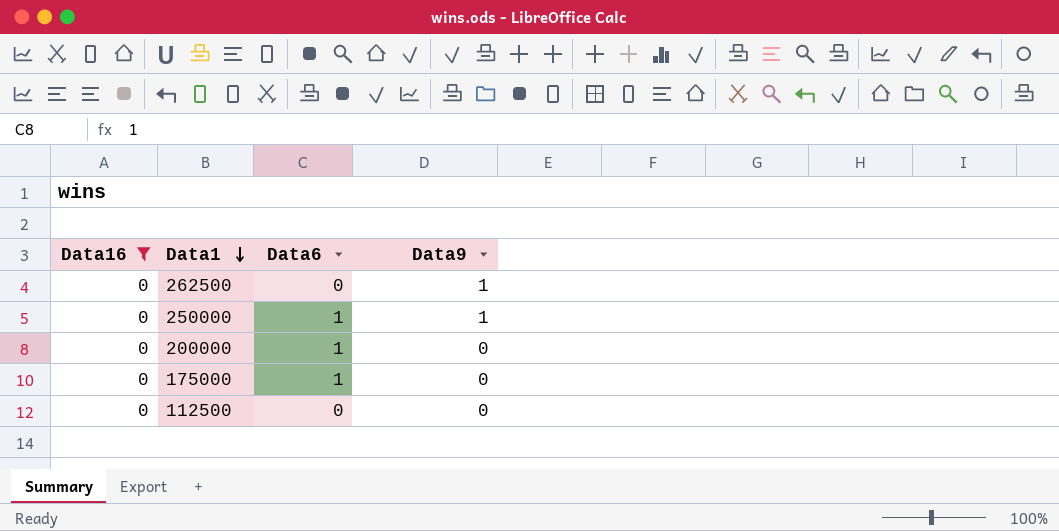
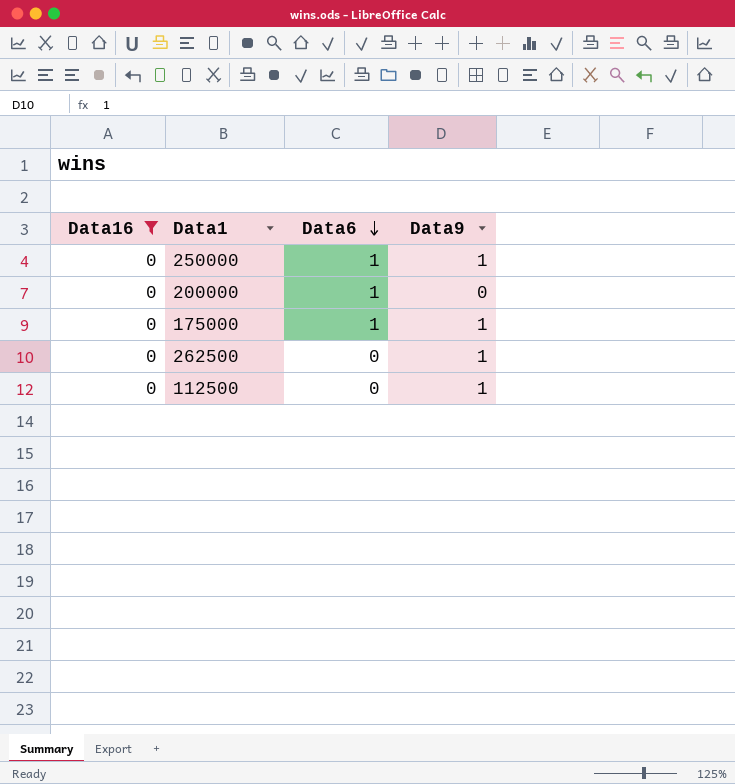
row order: Data1 descending -> Data6 descending
175000 | Data9: 0 -> 1
112500 | Data9: 0 -> 1

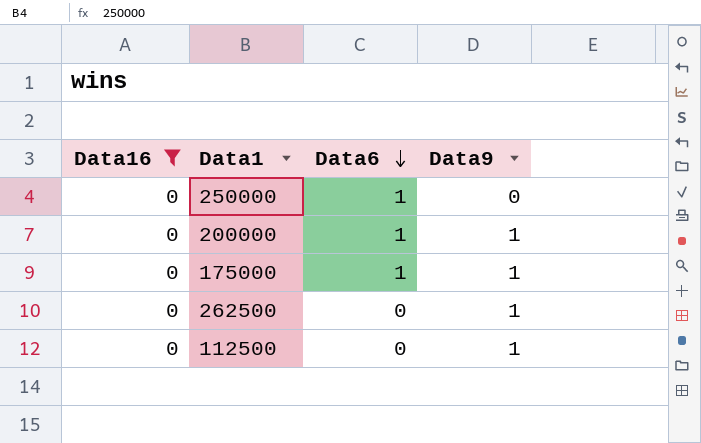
250000 | Data9: 1 -> 0
200000 | Data9: 0 -> 1

